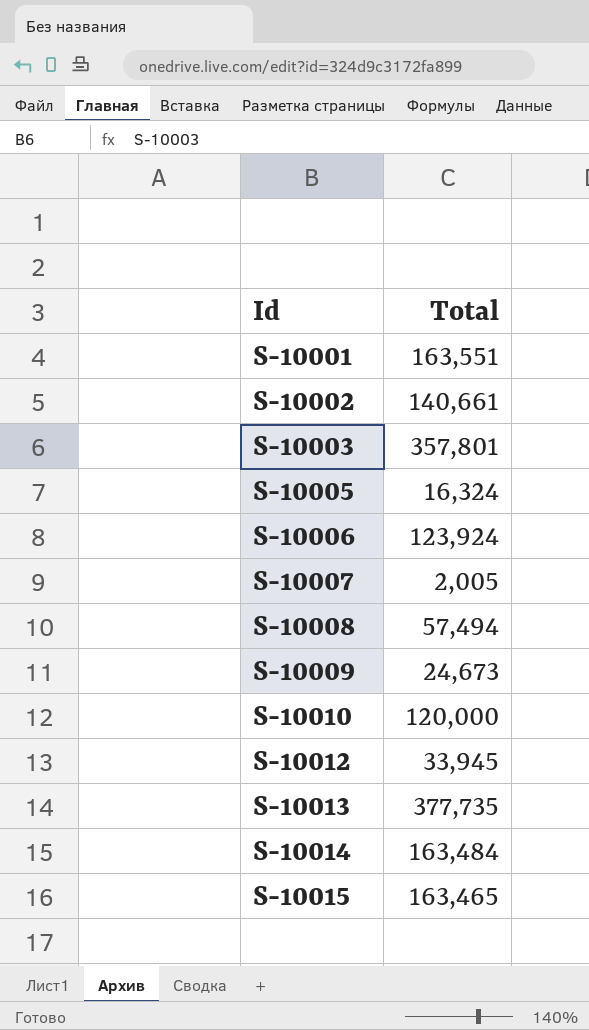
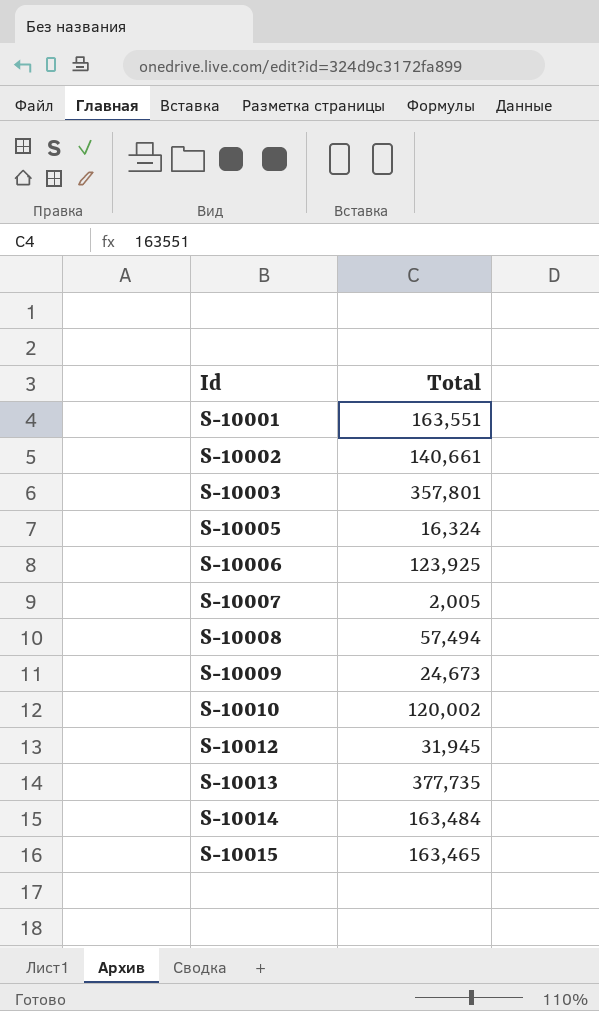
S-10006 | Total: 123,924 -> 123,925
S-10010 | Total: 120,000 -> 120,002
S-10012 | Total: 33,945 -> 31,945

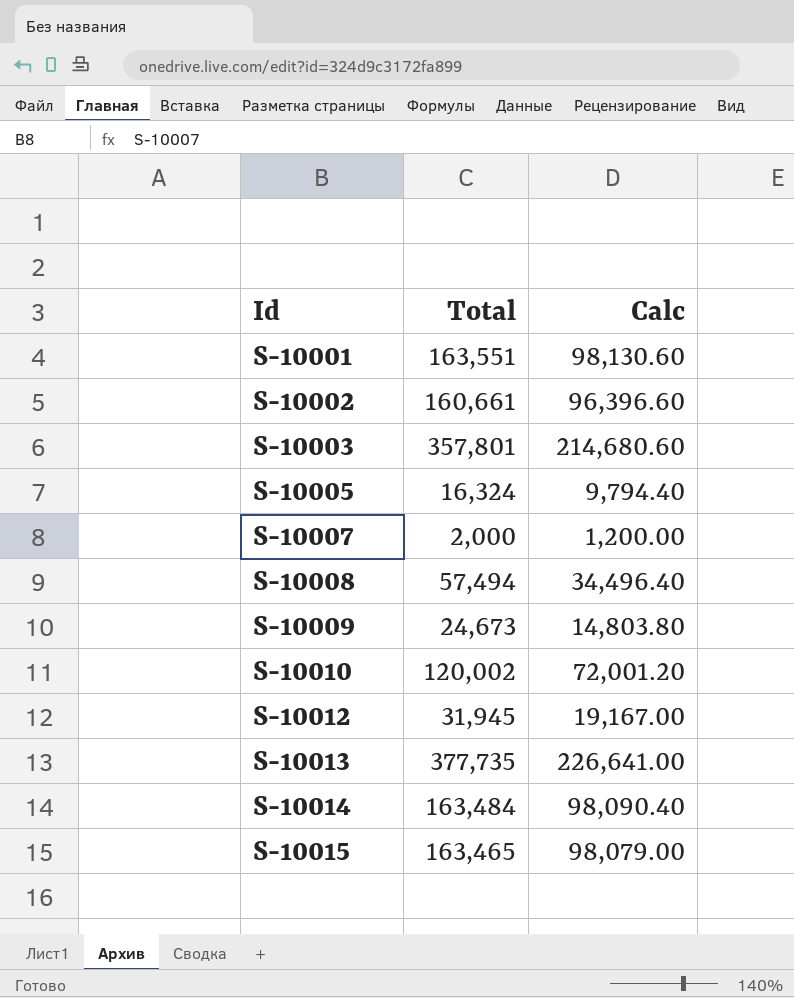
column Calc | formula: none -> [Total] * 0.6
row S-10006: 123,925 -> none
S-10002 | Total: 140,661 -> 160,661
S-10007 | Total: 2,005 -> 2,000

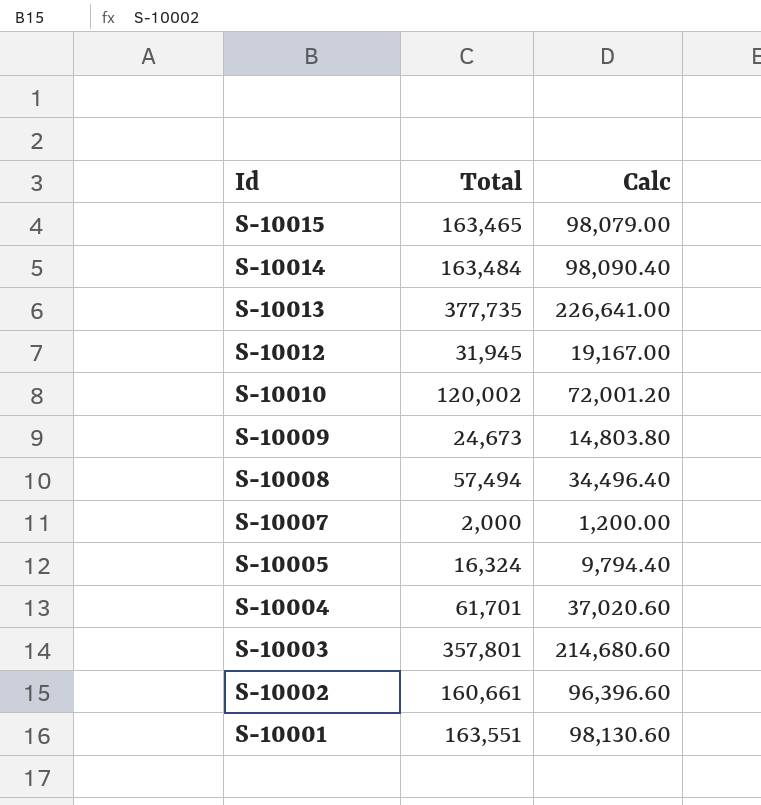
row order: Id ascending -> Id descending
row S-10004: none -> 61,701 | 37,020.60

